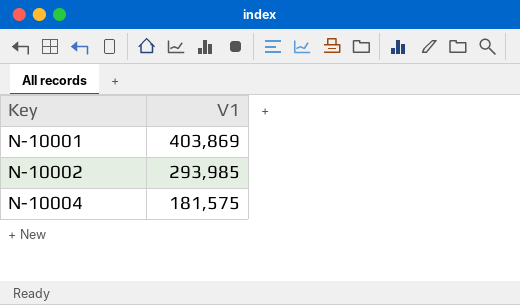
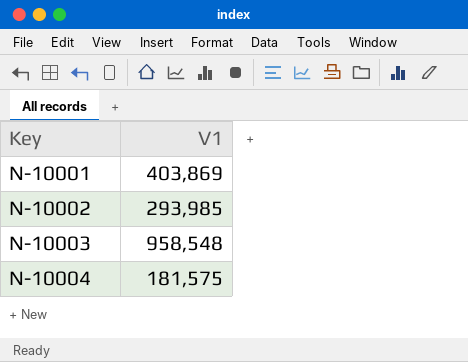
row N-10003: none -> 958,548

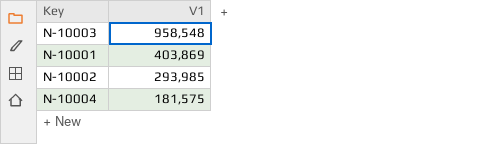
row order: Key ascending -> V1 descending

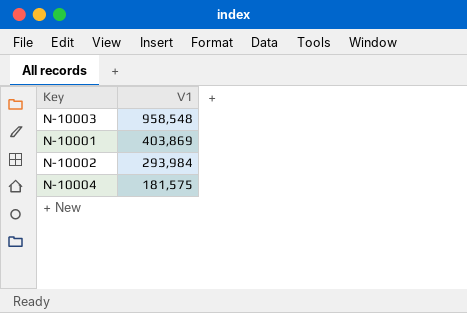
N-10002 | V1: 293,985 -> 293,984

